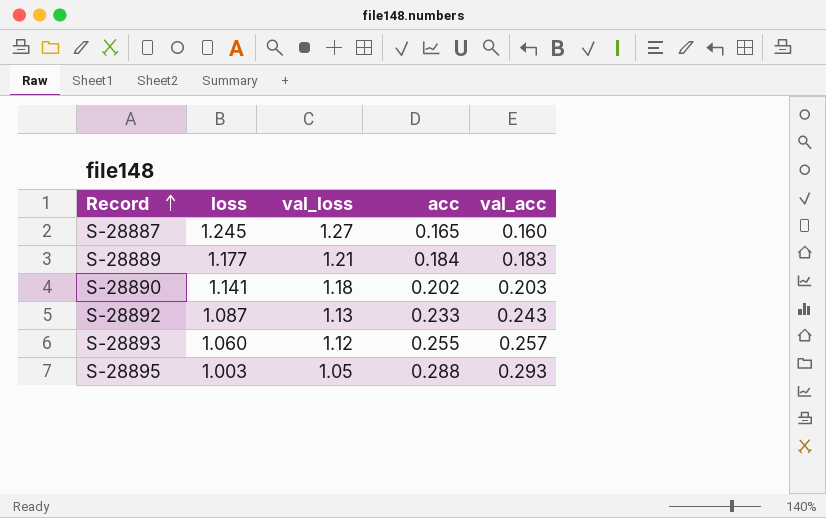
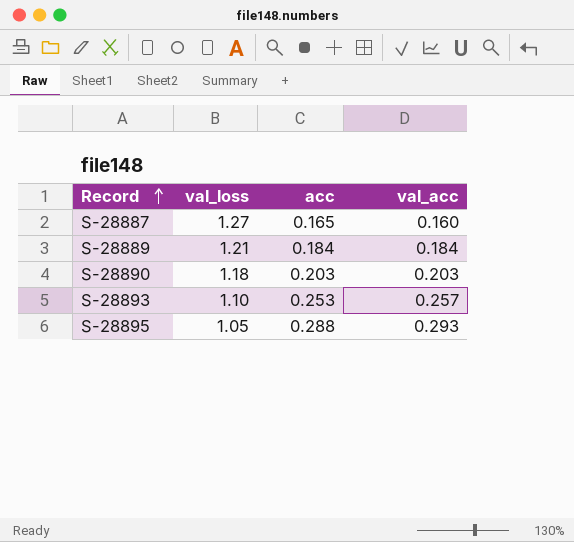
column loss | position: 2 -> none
row S-28892: 1.087 | 1.13 | 0.233 | 0.243 -> none
S-28889 | val_acc: 0.183 -> 0.184
S-28890 | acc: 0.202 -> 0.203
S-28893 | val_loss: 1.12 -> 1.10
S-28893 | acc: 0.255 -> 0.253

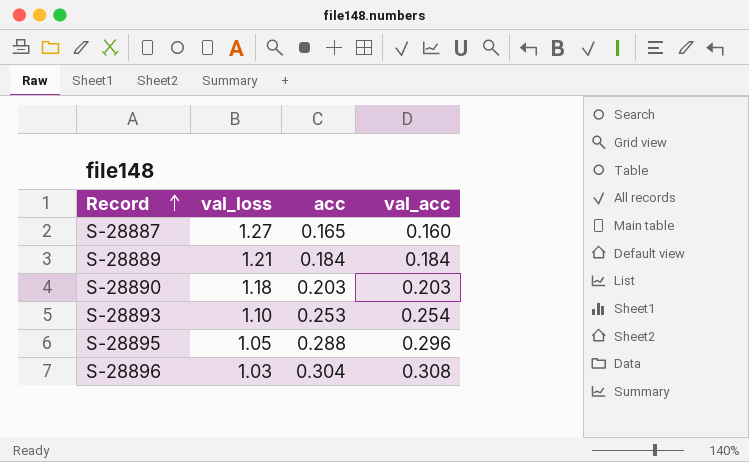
S-28893 | val_acc: 0.257 -> 0.254
S-28895 | val_acc: 0.293 -> 0.296
row S-28896: none -> 1.03 | 0.304 | 0.308

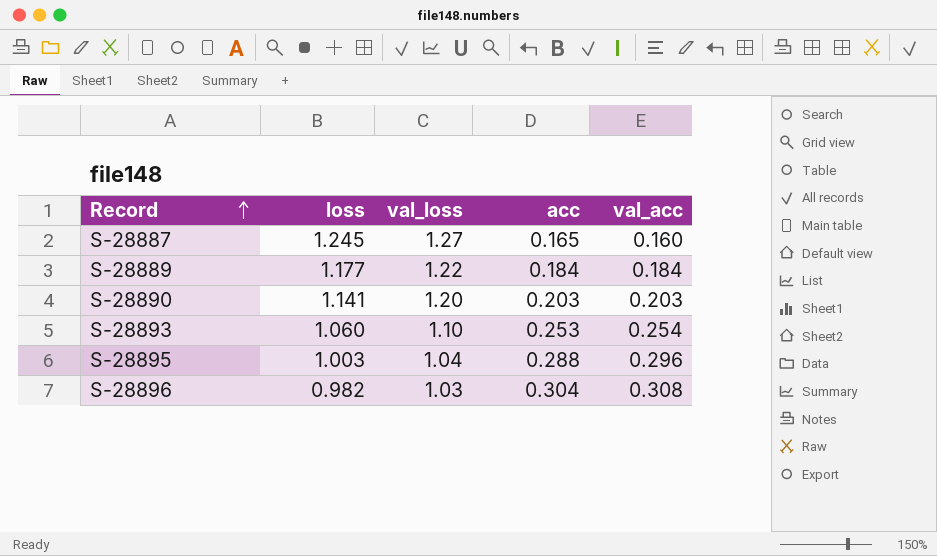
column loss | position: none -> 2
S-28889 | val_loss: 1.21 -> 1.22
S-28890 | val_loss: 1.18 -> 1.20
S-28895 | val_loss: 1.05 -> 1.04

